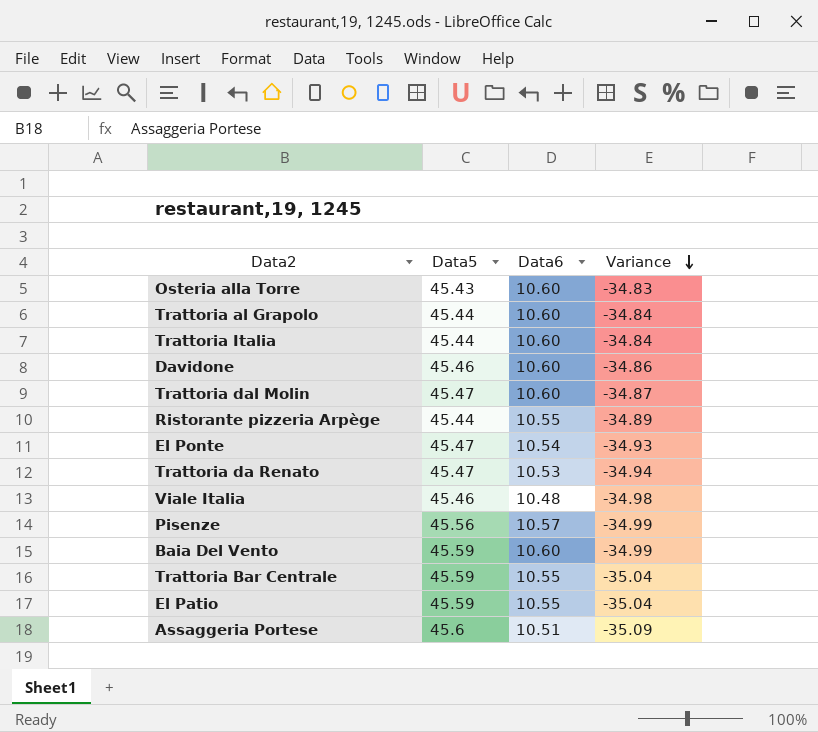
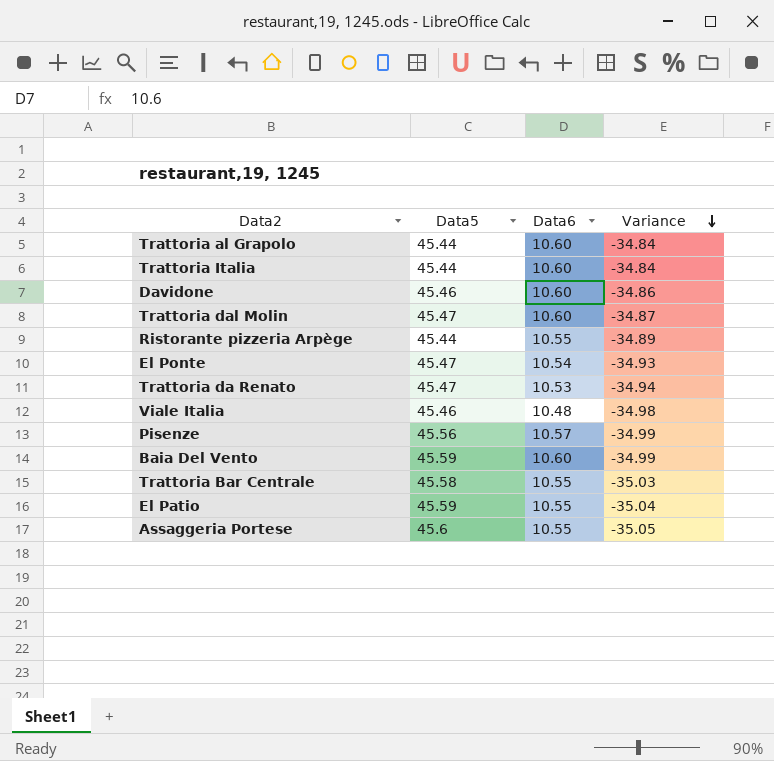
row Osteria alla Torre: 45.43 | 10.60 | -34.83 -> none
Trattoria Bar Centrale | Data5: 45.59 -> 45.58
Trattoria Bar Centrale | Variance: -35.04 -> -35.03
Assaggeria Portese | Data6: 10.51 -> 10.55
Assaggeria Portese | Variance: -35.09 -> -35.05

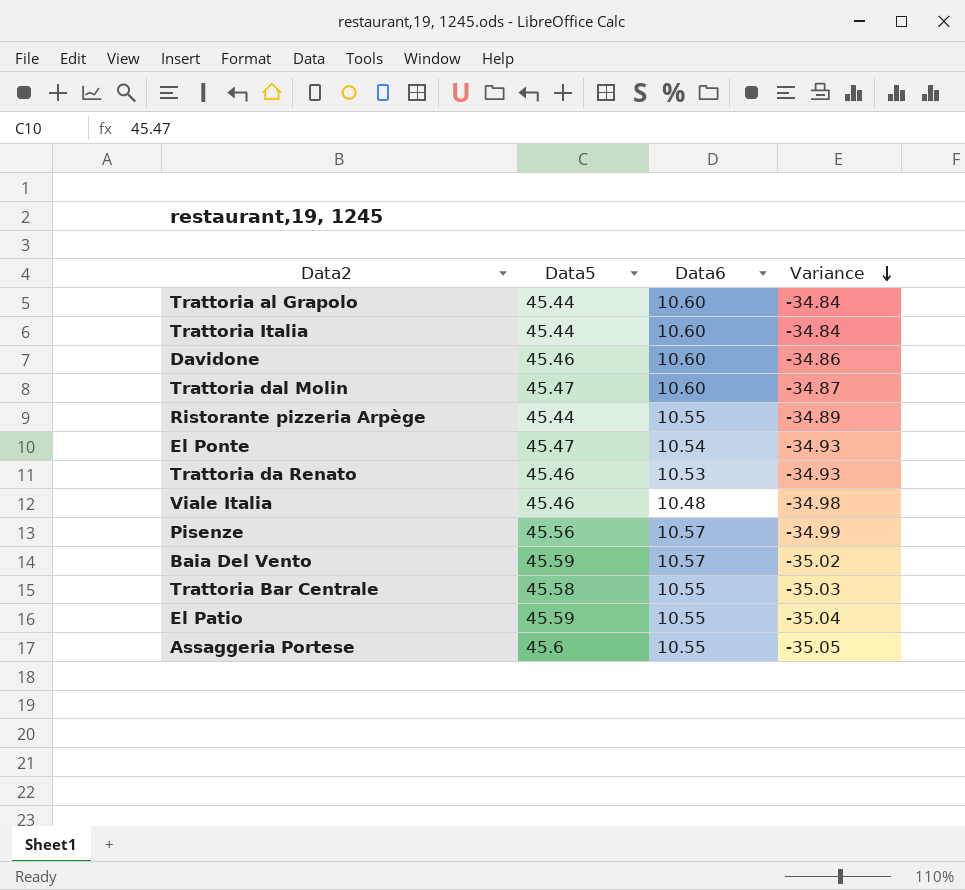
Trattoria da Renato | Data5: 45.47 -> 45.46
Trattoria da Renato | Variance: -34.94 -> -34.93
Baia Del Vento | Data6: 10.60 -> 10.57
Baia Del Vento | Variance: -34.99 -> -35.02

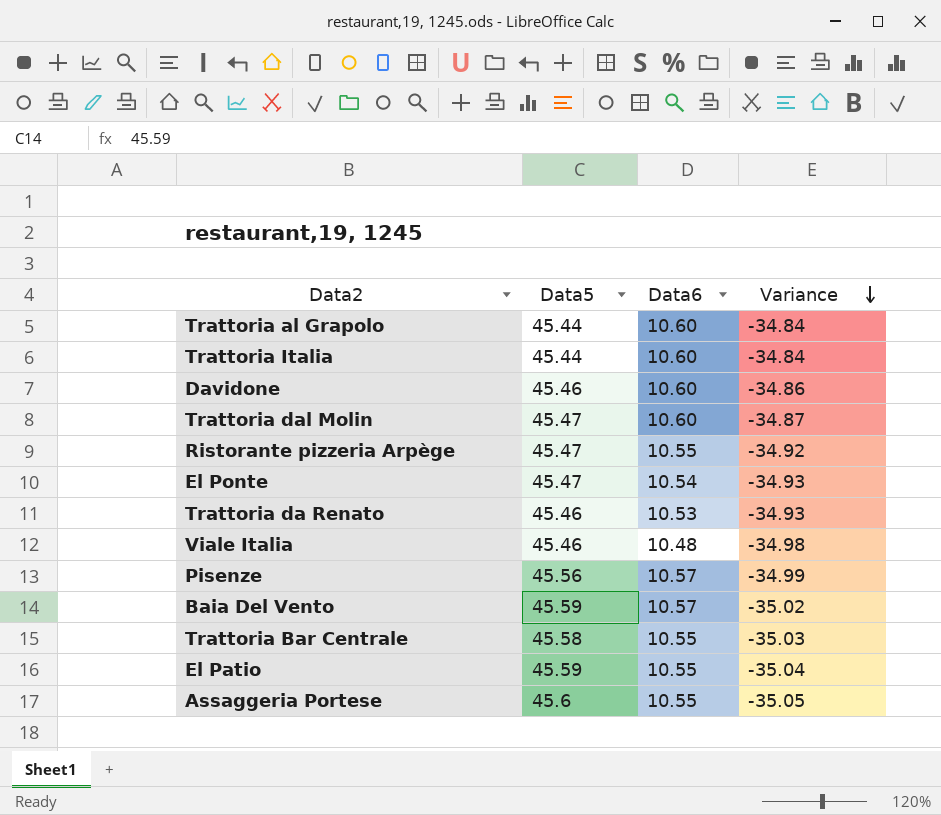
Ristorante pizzeria Arpège | Data5: 45.44 -> 45.47
Ristorante pizzeria Arpège | Variance: -34.89 -> -34.92

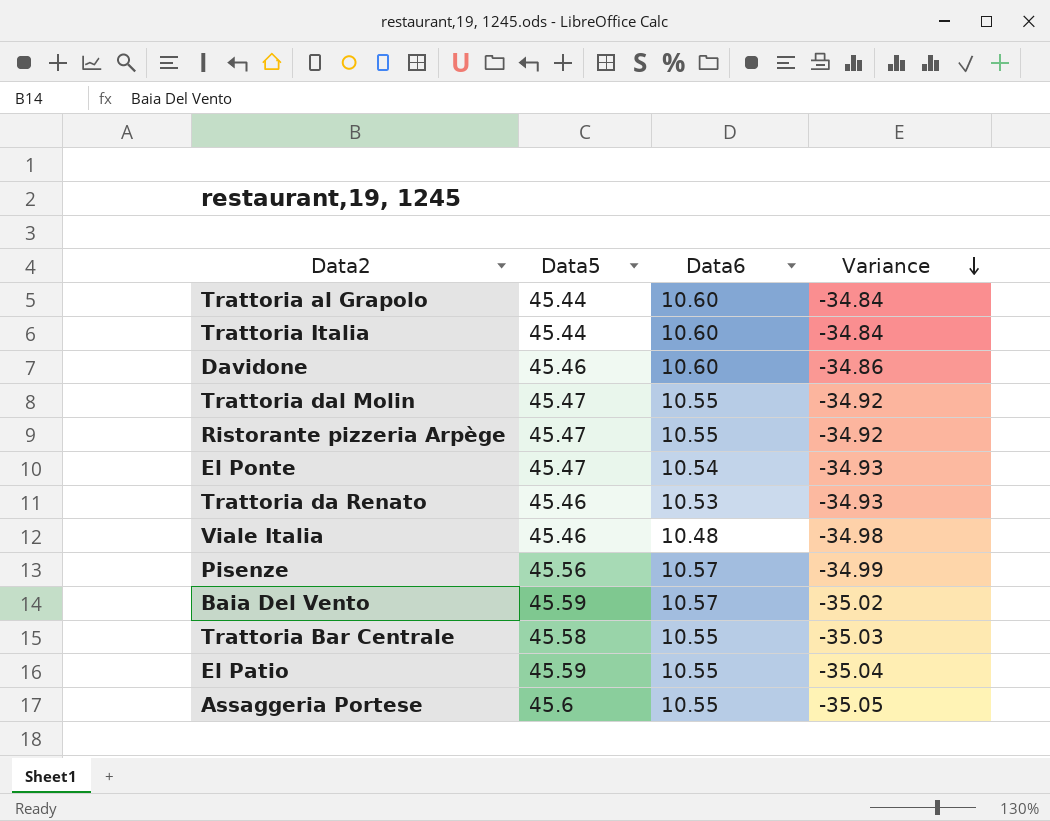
Trattoria dal Molin | Data6: 10.60 -> 10.55
Trattoria dal Molin | Variance: -34.87 -> -34.92

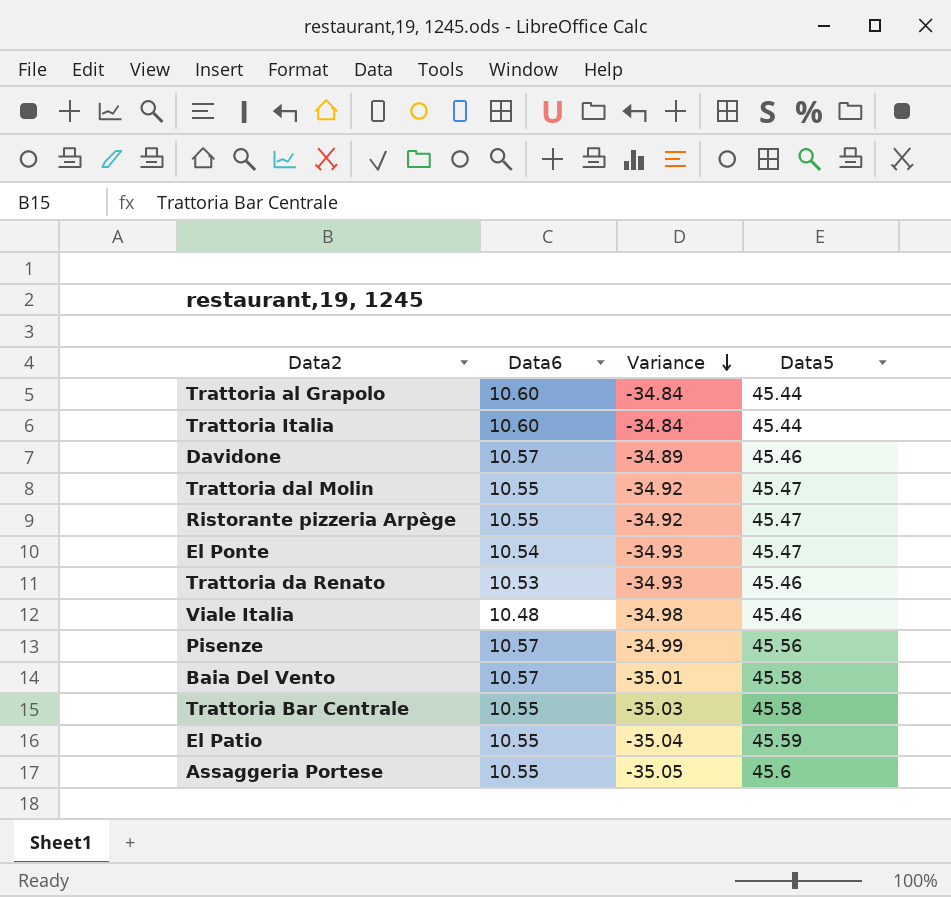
column Data5 | position: 2 -> 4
Davidone | Data6: 10.60 -> 10.57
Davidone | Variance: -34.86 -> -34.89
Baia Del Vento | Variance: -35.02 -> -35.01
Baia Del Vento | Data5: 45.59 -> 45.58

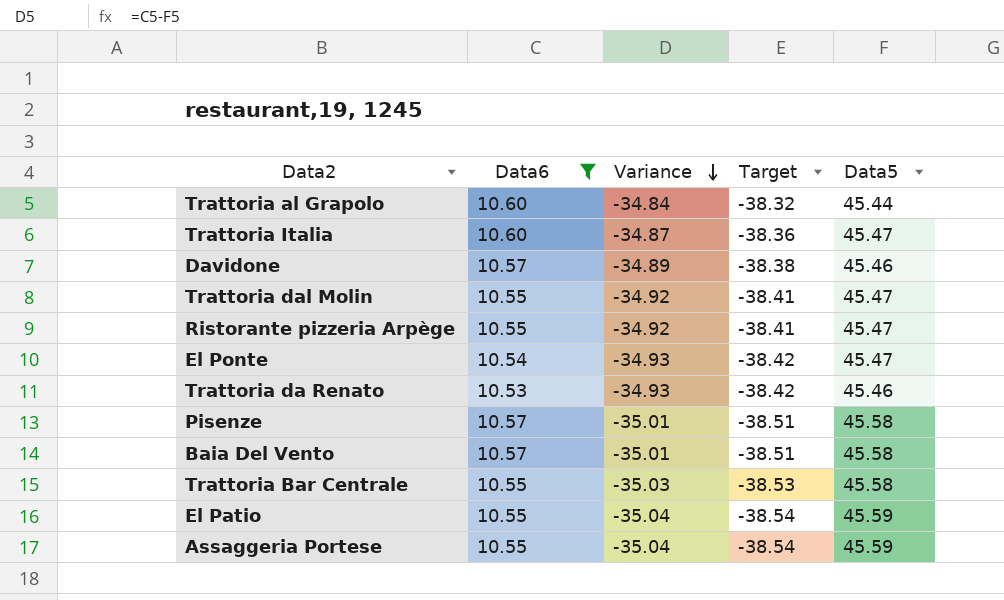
filter: none -> Data6 != 10.48
column Target | formula: none -> [Variance] * 1.1
Trattoria Italia | Variance: -34.84 -> -34.87
Trattoria Italia | Data5: 45.44 -> 45.47
Pisenze | Variance: -34.99 -> -35.01
Pisenze | Data5: 45.56 -> 45.58
Assaggeria Portese | Variance: -35.05 -> -35.04
Assaggeria Portese | Data5: 45.6 -> 45.59

